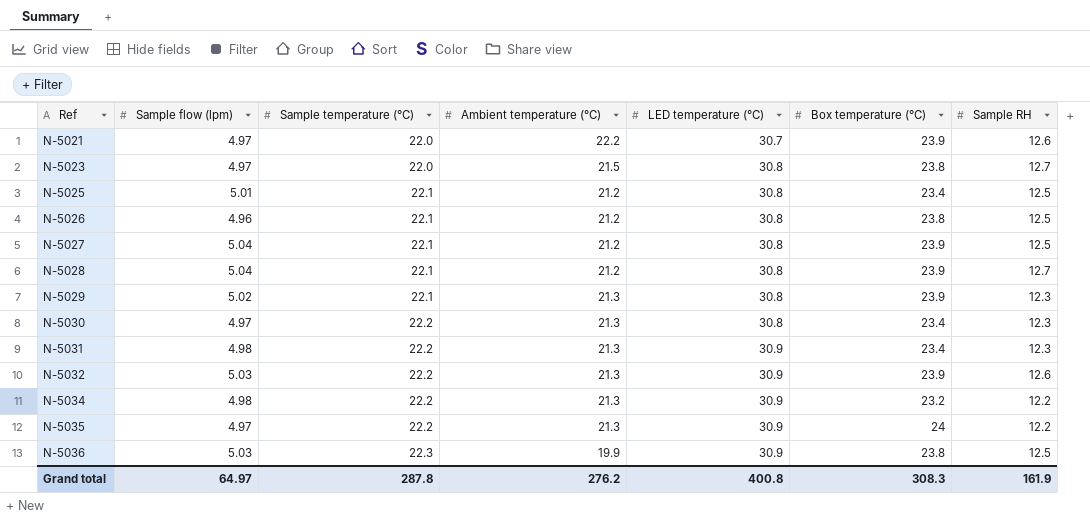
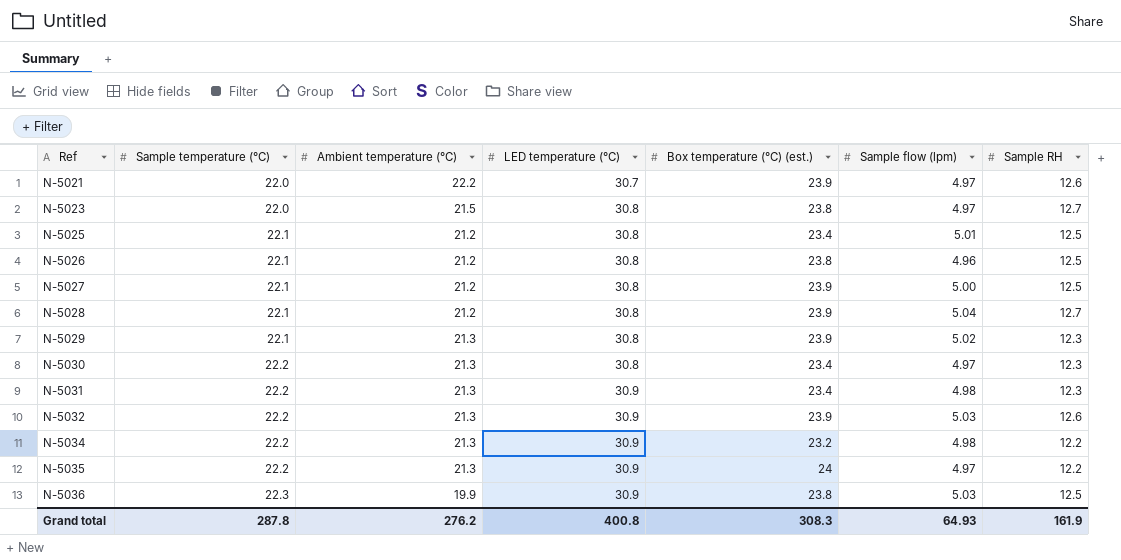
column name: Box temperature (°C) -> Box temperature (°C) (est.)
column Sample flow (lpm) | position: 2 -> 6
N-5027 | Sample flow (lpm): 5.04 -> 5.00
Grand total | Sample flow (lpm): 64.97 -> 64.93

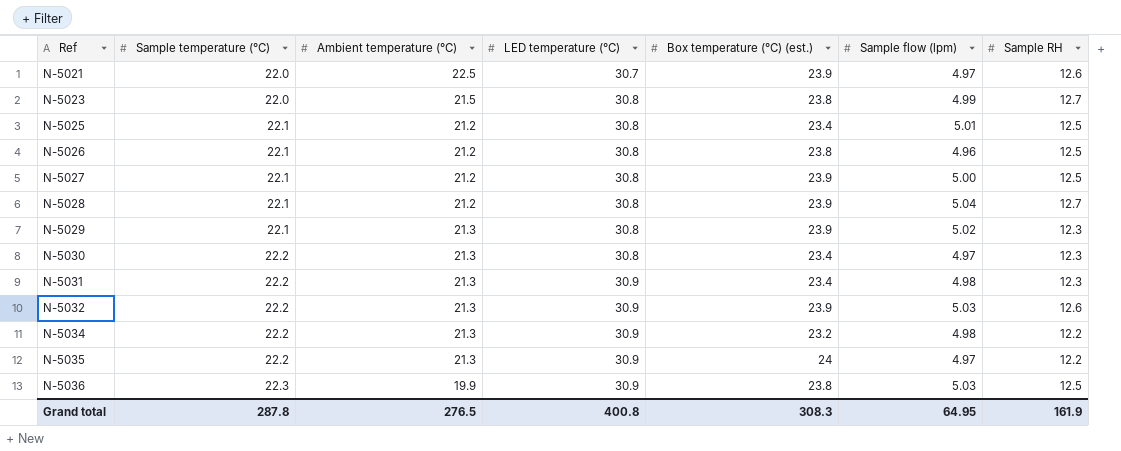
N-5021 | Ambient temperature (°C): 22.2 -> 22.5
N-5023 | Sample flow (lpm): 4.97 -> 4.99
Grand total | Ambient temperature (°C): 276.2 -> 276.5
Grand total | Sample flow (lpm): 64.93 -> 64.95

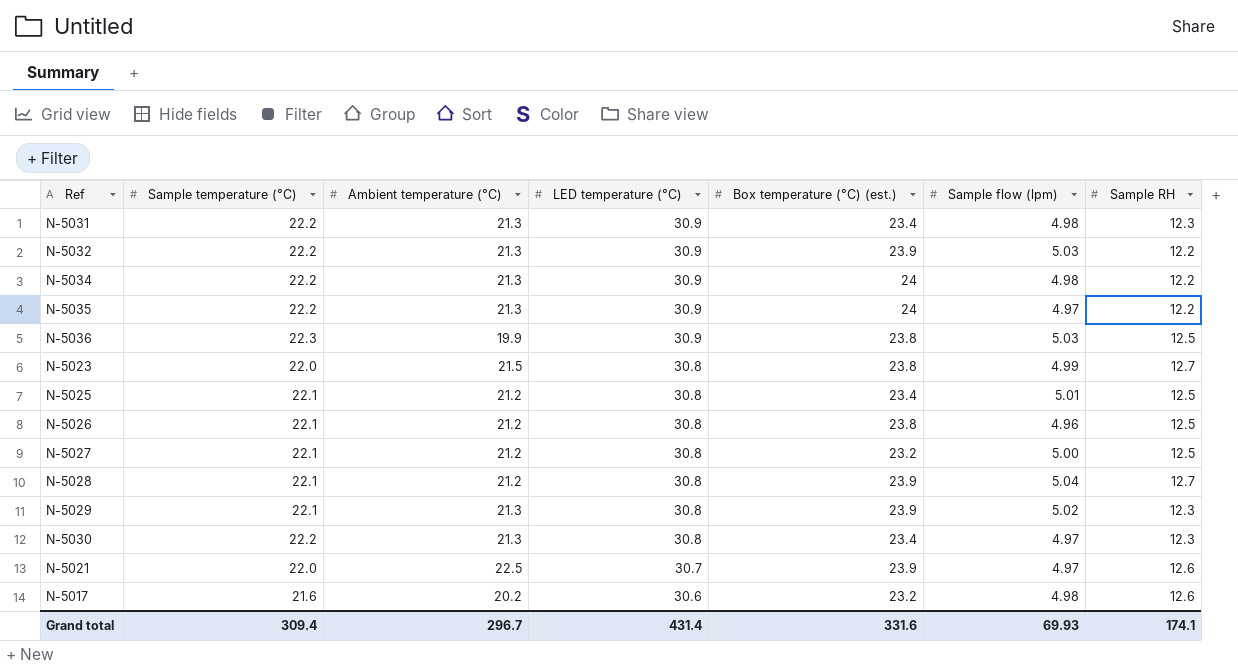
row order: Ref ascending -> LED temperature (°C) descending
N-5032 | Sample RH: 12.6 -> 12.2
N-5034 | Box temperature (°C) (est.): 23.2 -> 24
N-5027 | Box temperature (°C) (est.): 23.9 -> 23.2
row N-5017: none -> 21.6 | 20.2 | 30.6 | 23.2 | 4.98 | 12.6
Grand total | Sample temperature (°C): 287.8 -> 309.4
Grand total | Ambient temperature (°C): 276.5 -> 296.7
Grand total | LED temperature (°C): 400.8 -> 431.4
Grand total | Box temperature (°C) (est.): 308.3 -> 331.6
Grand total | Sample flow (lpm): 64.95 -> 69.93
Grand total | Sample RH: 161.9 -> 174.1

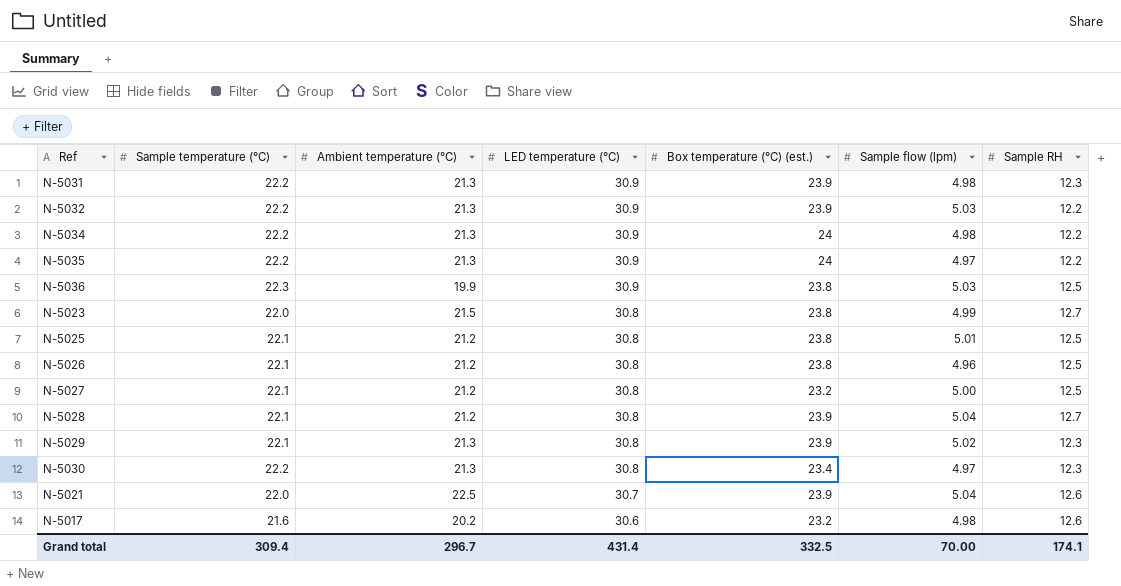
N-5031 | Box temperature (°C) (est.): 23.4 -> 23.9
N-5025 | Box temperature (°C) (est.): 23.4 -> 23.8
N-5021 | Sample flow (lpm): 4.97 -> 5.04
Grand total | Box temperature (°C) (est.): 331.6 -> 332.5
Grand total | Sample flow (lpm): 69.93 -> 70.00

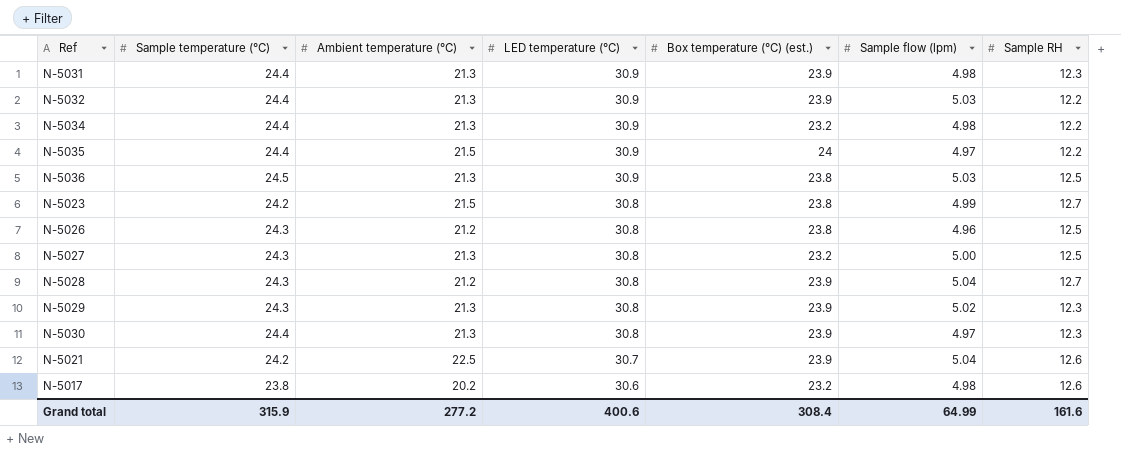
row N-5025: 22.1 | 21.2 | 30.8 | 23.8 | 5.01 | 12.5 -> none
N-5031 | Sample temperature (°C): 22.2 -> 24.4
N-5032 | Sample temperature (°C): 22.2 -> 24.4
N-5034 | Sample temperature (°C): 22.2 -> 24.4
N-5034 | Box temperature (°C) (est.): 24 -> 23.2
N-5035 | Sample temperature (°C): 22.2 -> 24.4
N-5035 | Ambient temperature (°C): 21.3 -> 21.5
N-5036 | Sample temperature (°C): 22.3 -> 24.5
N-5036 | Ambient temperature (°C): 19.9 -> 21.3
N-5023 | Sample temperature (°C): 22.0 -> 24.2
N-5026 | Sample temperature (°C): 22.1 -> 24.3
N-5027 | Sample temperature (°C): 22.1 -> 24.3
N-5027 | Ambient temperature (°C): 21.2 -> 21.3
N-5028 | Sample temperature (°C): 22.1 -> 24.3
N-5029 | Sample temperature (°C): 22.1 -> 24.3
N-5030 | Sample temperature (°C): 22.2 -> 24.4
N-5030 | Box temperature (°C) (est.): 23.4 -> 23.9
N-5021 | Sample temperature (°C): 22.0 -> 24.2
N-5017 | Sample temperature (°C): 21.6 -> 23.8
Grand total | Sample temperature (°C): 309.4 -> 315.9
Grand total | Ambient temperature (°C): 296.7 -> 277.2
Grand total | LED temperature (°C): 431.4 -> 400.6
Grand total | Box temperature (°C) (est.): 332.5 -> 308.4
Grand total | Sample flow (lpm): 70.00 -> 64.99
Grand total | Sample RH: 174.1 -> 161.6

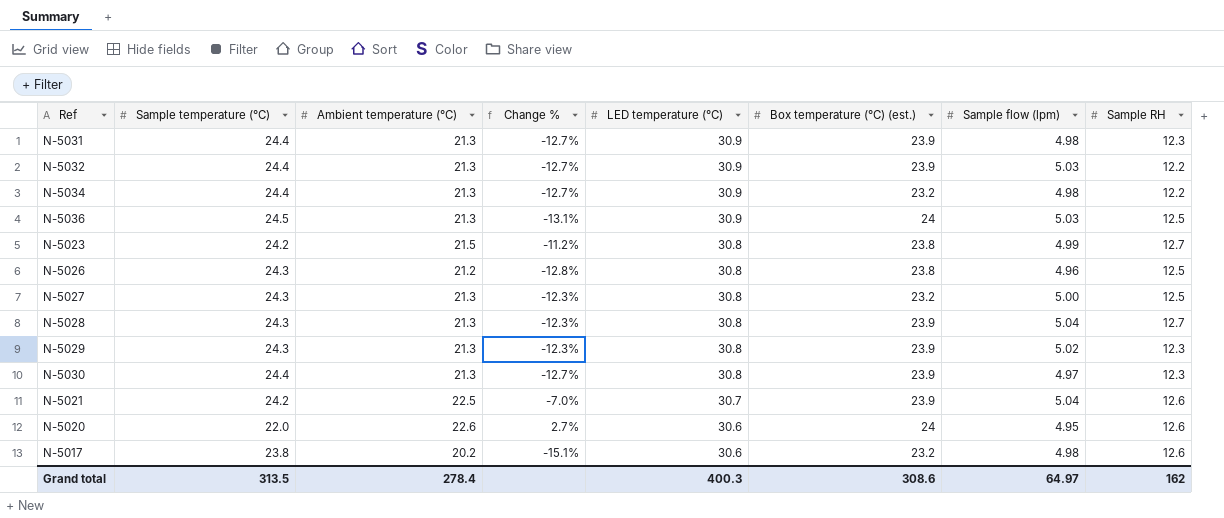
column Change % | formula: none -> ([Ambient temperature (°C)] - [Sample temperature (°C)]) / [Sample temperature (°C)]
row N-5035: 24.4 | 21.5 | 30.9 | 24 | 4.97 | 12.2 -> none
N-5036 | Box temperature (°C) (est.): 23.8 -> 24
N-5028 | Ambient temperature (°C): 21.2 -> 21.3
row N-5020: none -> 22.0 | 22.6 | 2.7% | 30.6 | 24 | 4.95 | 12.6
Grand total | Sample temperature (°C): 315.9 -> 313.5
Grand total | Ambient temperature (°C): 277.2 -> 278.4
Grand total | LED temperature (°C): 400.6 -> 400.3
Grand total | Box temperature (°C) (est.): 308.4 -> 308.6
Grand total | Sample flow (lpm): 64.99 -> 64.97
Grand total | Sample RH: 161.6 -> 162

